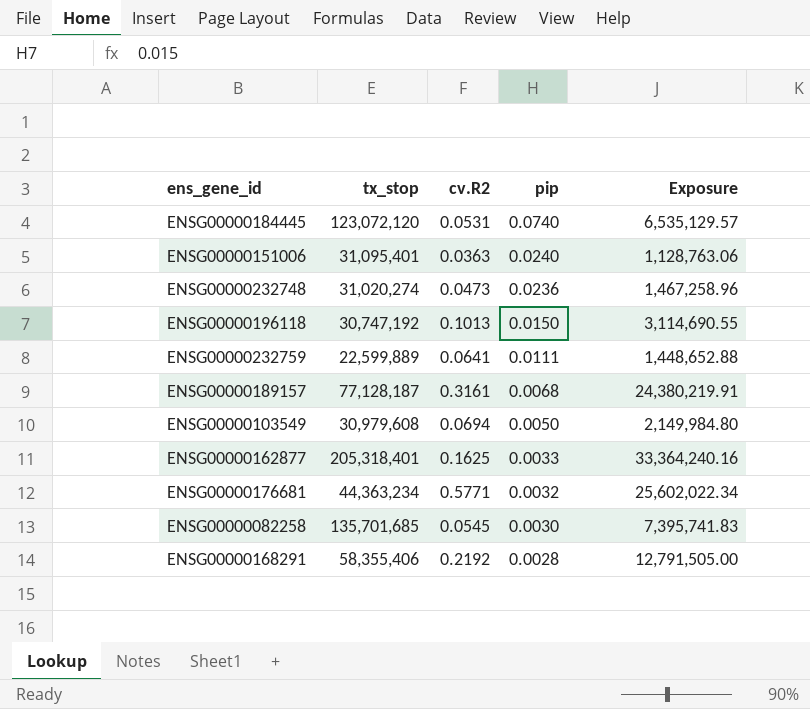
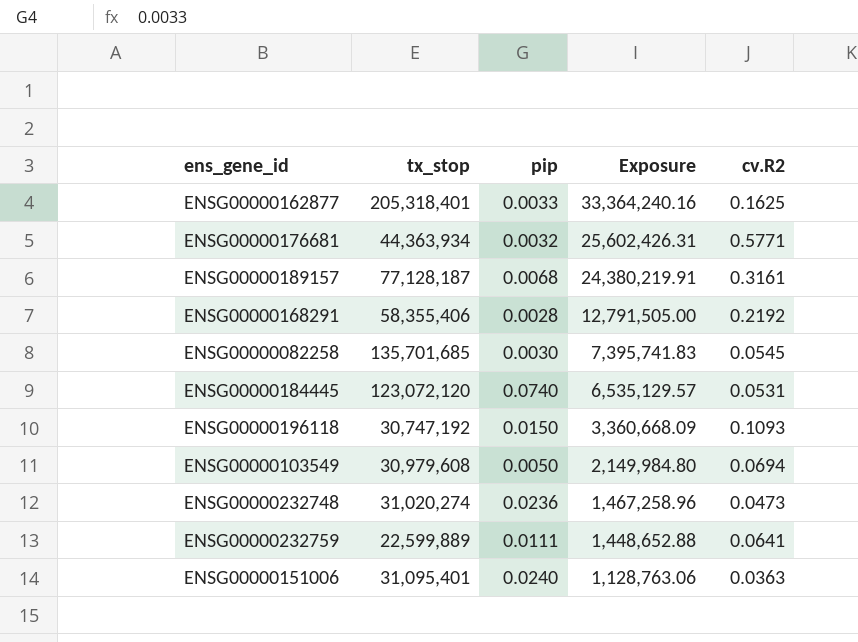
row order: pip descending -> Exposure descending
column cv.R2 | position: 3 -> 5
ENSG00000176681 | tx_stop: 44,363,234 -> 44,363,934
ENSG00000176681 | Exposure: 25,602,022.34 -> 25,602,426.31
ENSG00000196118 | Exposure: 3,114,690.55 -> 3,360,668.09
ENSG00000196118 | cv.R2: 0.1013 -> 0.1093

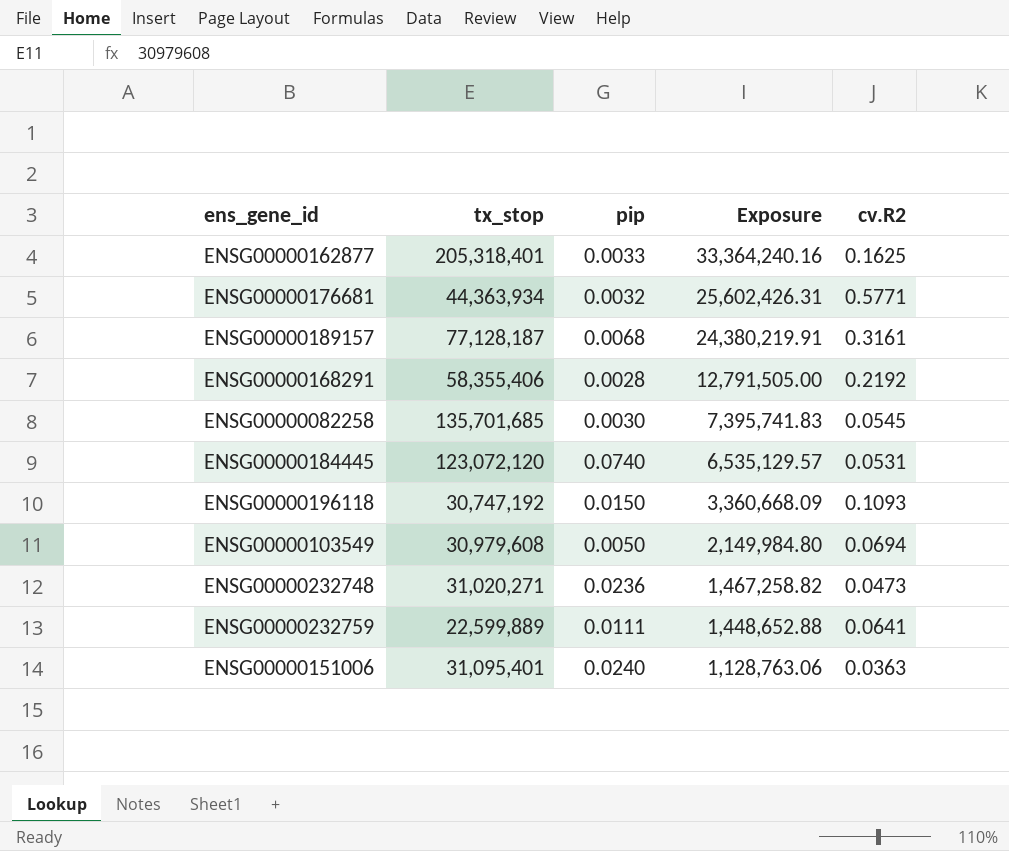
ENSG00000232748 | tx_stop: 31,020,274 -> 31,020,271
ENSG00000232748 | Exposure: 1,467,258.96 -> 1,467,258.82

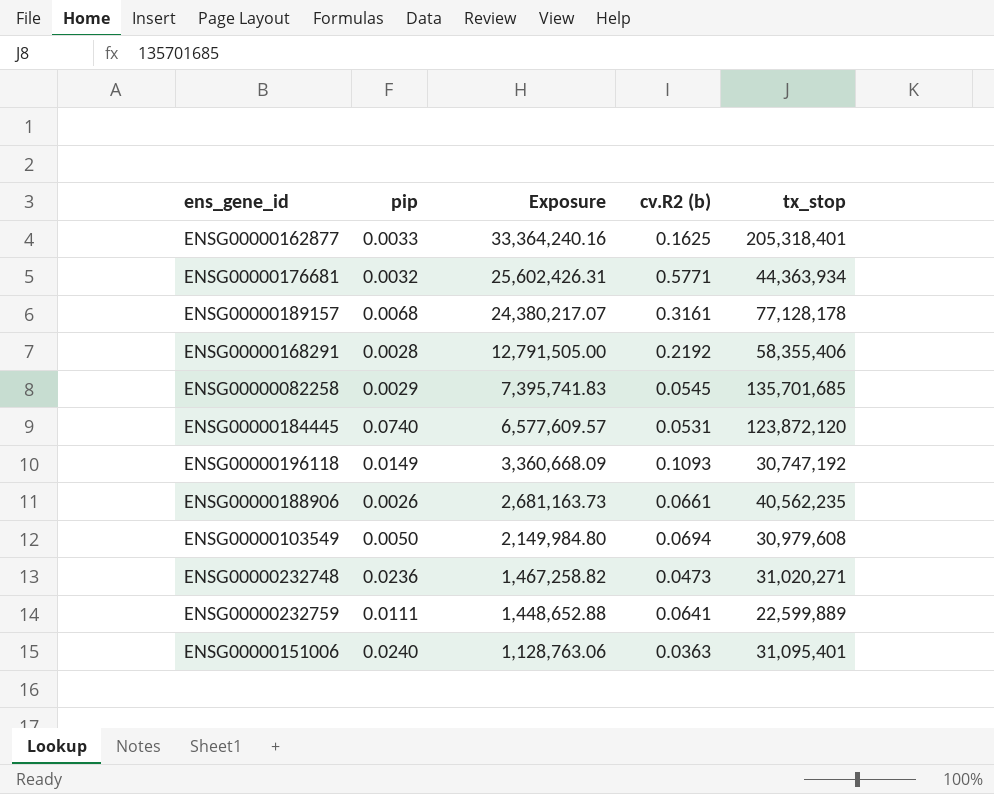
column name: cv.R2 -> cv.R2 (b)
column tx_stop | position: 2 -> 5
ENSG00000189157 | Exposure: 24,380,219.91 -> 24,380,217.07
ENSG00000189157 | tx_stop: 77,128,187 -> 77,128,178
ENSG00000082258 | pip: 0.0030 -> 0.0029
ENSG00000184445 | Exposure: 6,535,129.57 -> 6,577,609.57
ENSG00000184445 | tx_stop: 123,072,120 -> 123,872,120
ENSG00000196118 | pip: 0.0150 -> 0.0149
row ENSG00000188906: none -> 0.0026 | 2,681,163.73 | 0.0661 | 40,562,235

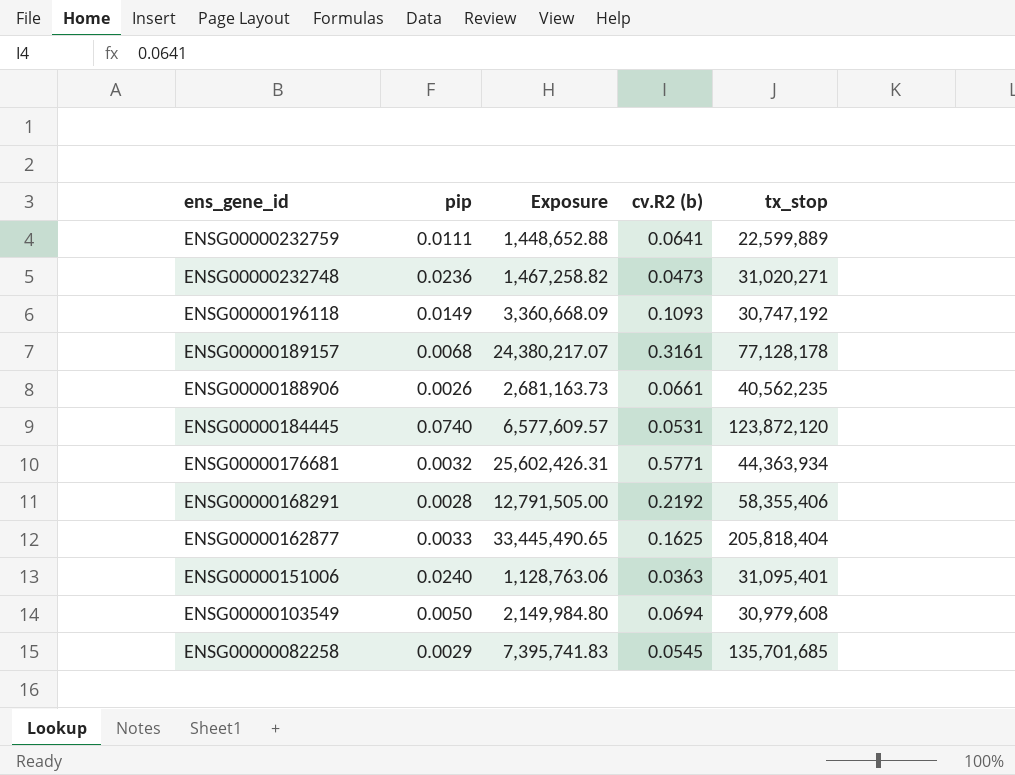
row order: Exposure descending -> ens_gene_id descending
ENSG00000162877 | Exposure: 33,364,240.16 -> 33,445,490.65
ENSG00000162877 | tx_stop: 205,318,401 -> 205,818,404

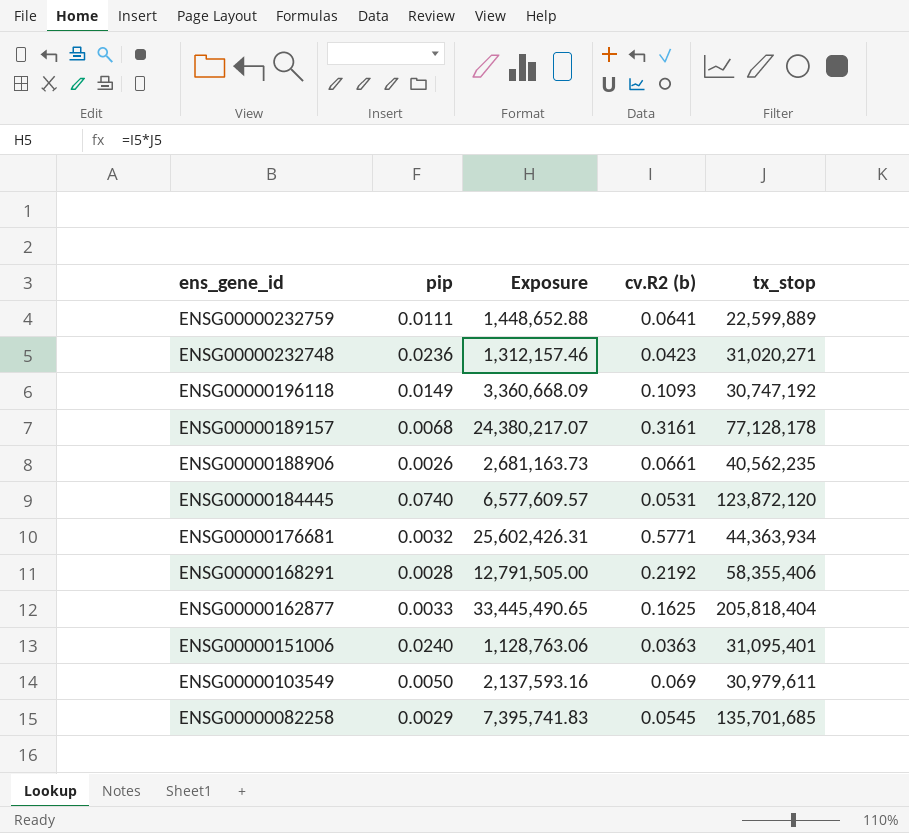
ENSG00000232748 | Exposure: 1,467,258.82 -> 1,312,157.46
ENSG00000232748 | cv.R2 (b): 0.0473 -> 0.0423
ENSG00000103549 | Exposure: 2,149,984.80 -> 2,137,593.16
ENSG00000103549 | cv.R2 (b): 0.0694 -> 0.069
ENSG00000103549 | tx_stop: 30,979,608 -> 30,979,611

